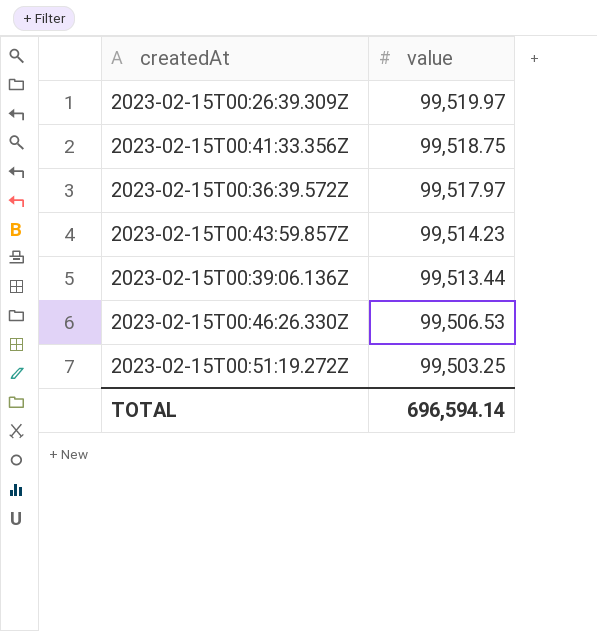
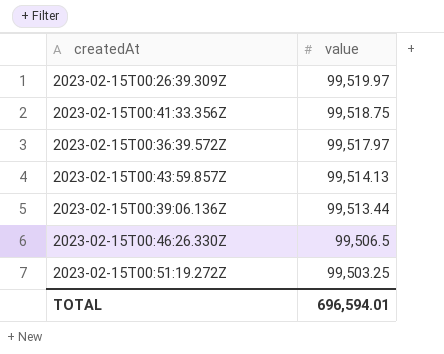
2023-02-15T00:43:59.857Z | value: 99,514.23 -> 99,514.13
2023-02-15T00:46:26.330Z | value: 99,506.53 -> 99,506.5
TOTAL | value: 696,594.14 -> 696,594.01

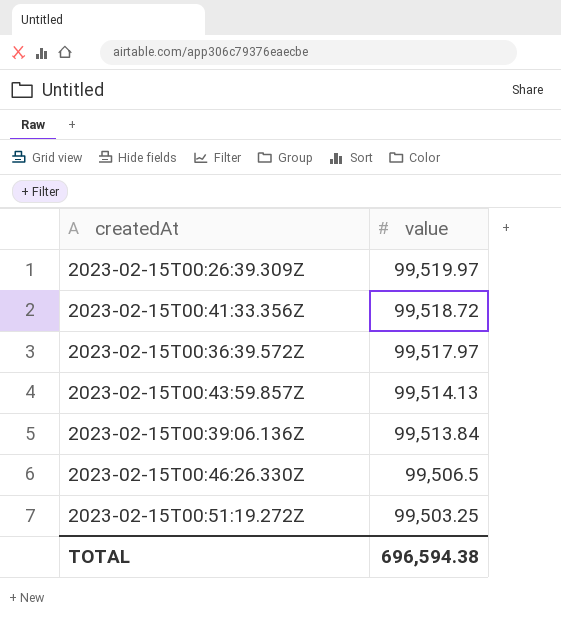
2023-02-15T00:41:33.356Z | value: 99,518.75 -> 99,518.72
2023-02-15T00:39:06.136Z | value: 99,513.44 -> 99,513.84
TOTAL | value: 696,594.01 -> 696,594.38

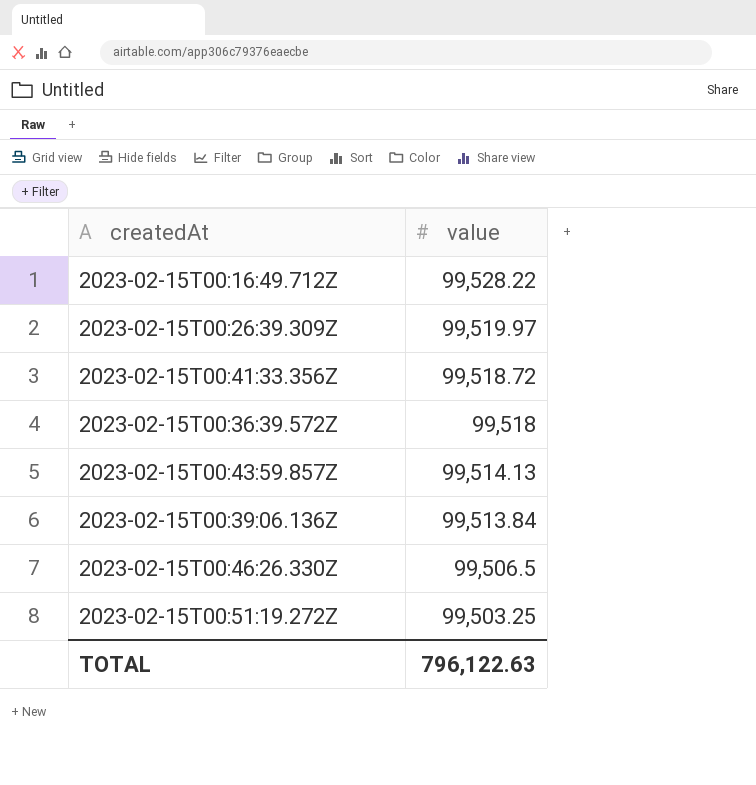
row 2023-02-15T00:16:49.712Z: none -> 99,528.22
2023-02-15T00:36:39.572Z | value: 99,517.97 -> 99,518
TOTAL | value: 696,594.38 -> 796,122.63

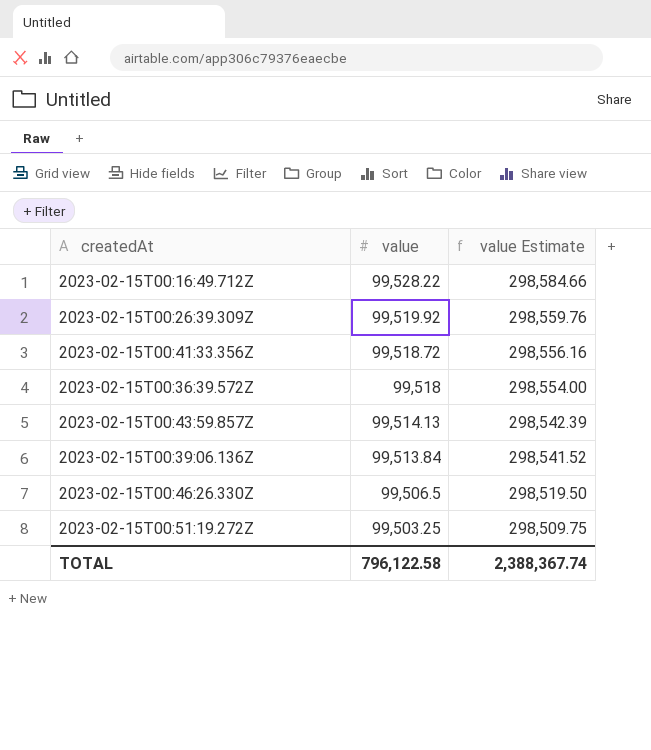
column value Estimate | formula: none -> [value] * 3
2023-02-15T00:26:39.309Z | value: 99,519.97 -> 99,519.92
TOTAL | value: 796,122.63 -> 796,122.58

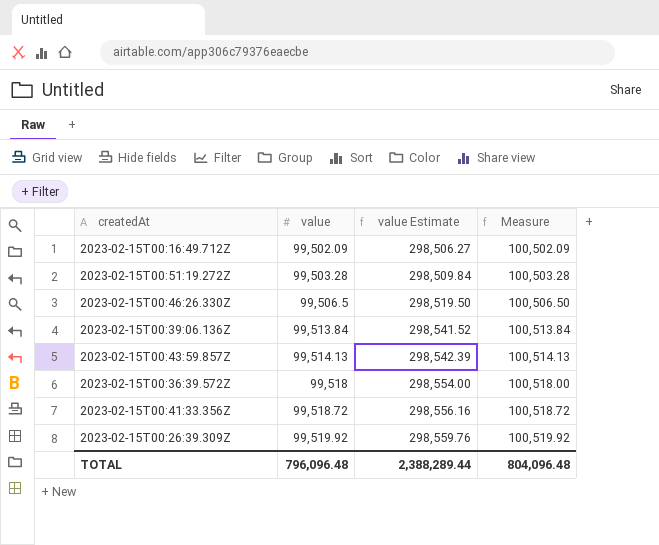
row order: value descending -> value ascending
column Measure | formula: none -> [value] + 1000
2023-02-15T00:16:49.712Z | value: 99,528.22 -> 99,502.09
2023-02-15T00:16:49.712Z | value Estimate: 298,584.66 -> 298,506.27
2023-02-15T00:51:19.272Z | value: 99,503.25 -> 99,503.28
2023-02-15T00:51:19.272Z | value Estimate: 298,509.75 -> 298,509.84
TOTAL | value: 796,122.58 -> 796,096.48
TOTAL | value Estimate: 2,388,367.74 -> 2,388,289.44

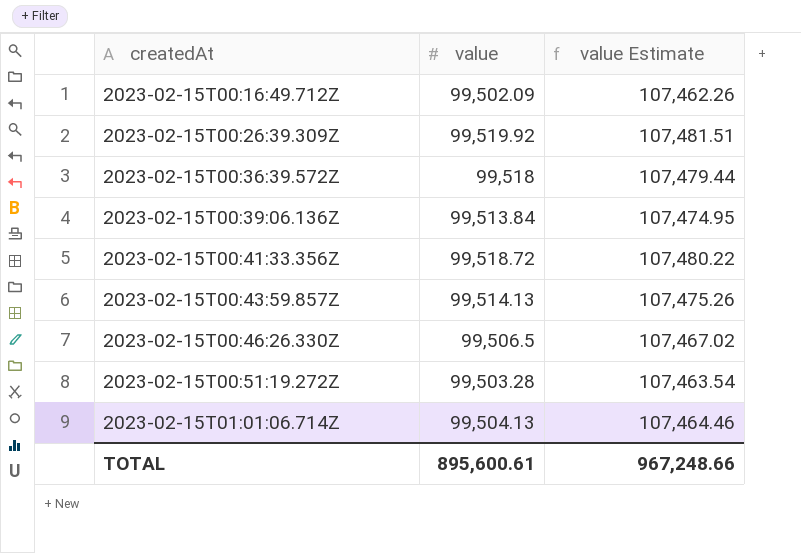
row order: value ascending -> createdAt ascending
column Measure | formula: [value] + 1000 -> none
column value Estimate | formula: [value] * 3 -> [value] * 1.08
row 2023-02-15T01:01:06.714Z: none -> 99,504.13 | 107,464.46
TOTAL | value: 796,096.48 -> 895,600.61
TOTAL | value Estimate: 2,388,289.44 -> 967,248.66

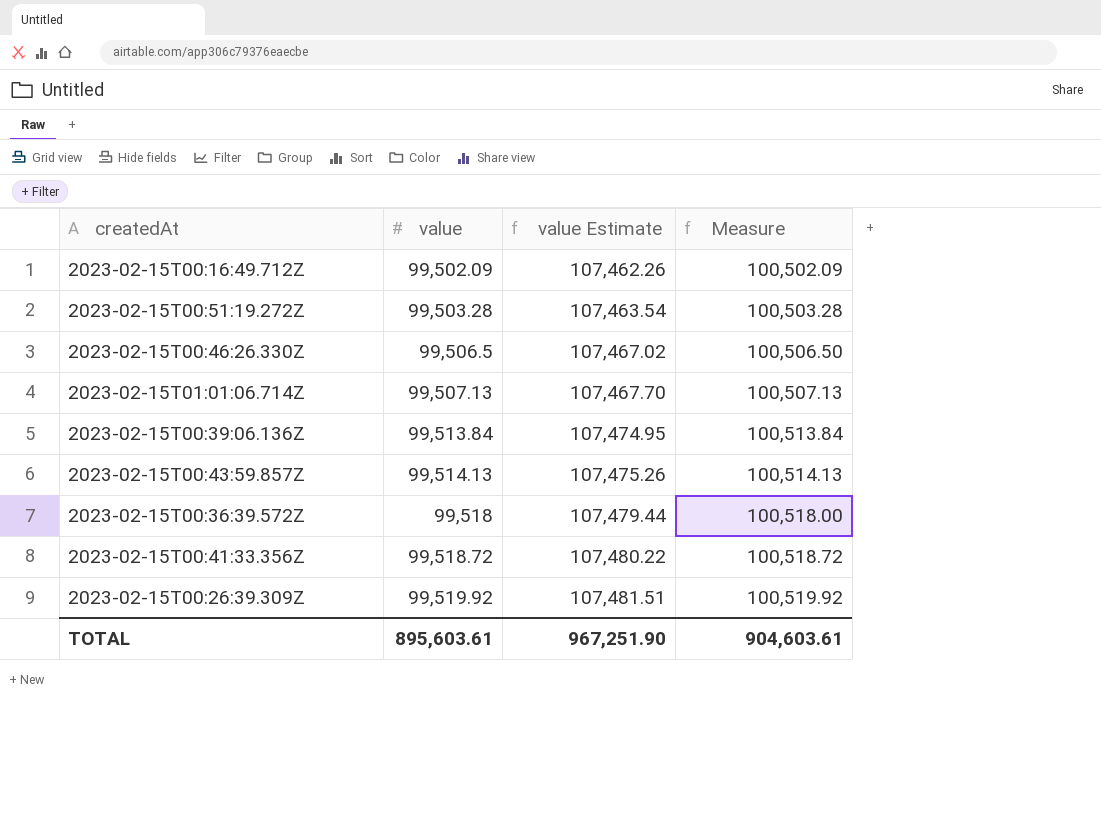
row order: createdAt ascending -> value ascending
column Measure | formula: none -> [value] + 1000
2023-02-15T01:01:06.714Z | value: 99,504.13 -> 99,507.13
2023-02-15T01:01:06.714Z | value Estimate: 107,464.46 -> 107,467.70
TOTAL | value: 895,600.61 -> 895,603.61
TOTAL | value Estimate: 967,248.66 -> 967,251.90

